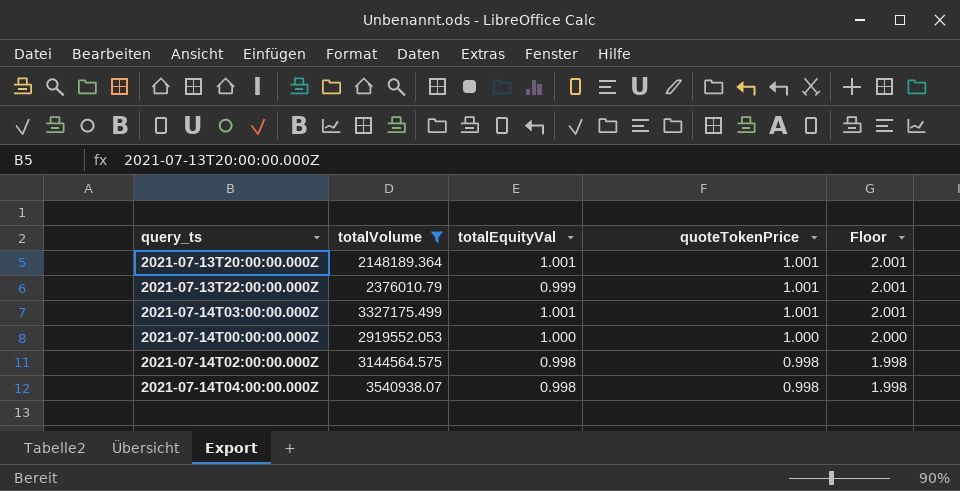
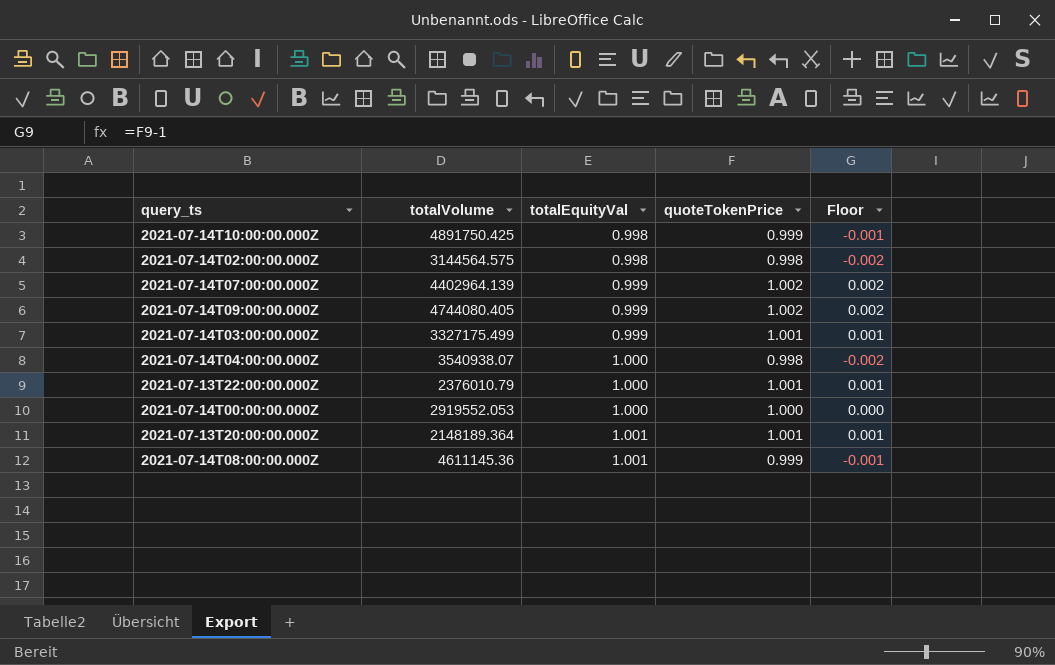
filter: totalVolume <= 3540938.07 -> none
row order: quoteTokenPrice descending -> totalEquityVal ascending
column Floor | formula: [quoteTokenPrice] + 1 -> [quoteTokenPrice] - 1
2021-07-14T03:00:00.000Z | totalEquityVal: 1.001 -> 0.999
2021-07-14T04:00:00.000Z | totalEquityVal: 0.998 -> 1.000
2021-07-13T22:00:00.000Z | totalEquityVal: 0.999 -> 1.000

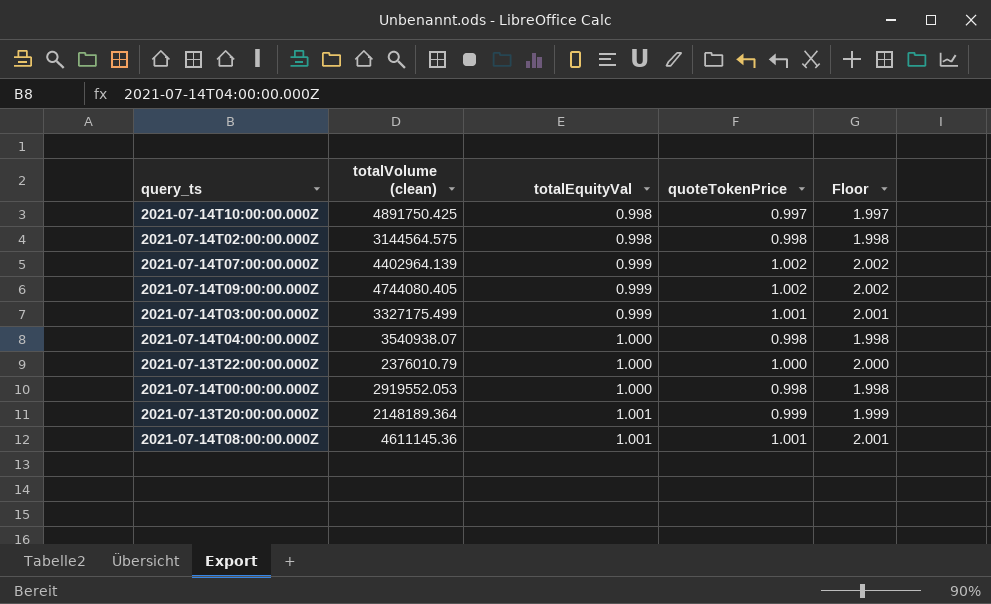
column name: totalVolume -> totalVolume (clean)
column Floor | formula: [quoteTokenPrice] - 1 -> [quoteTokenPrice] + 1
2021-07-14T10:00:00.000Z | quoteTokenPrice: 0.999 -> 0.997
2021-07-13T22:00:00.000Z | quoteTokenPrice: 1.001 -> 1.000
2021-07-14T00:00:00.000Z | quoteTokenPrice: 1.000 -> 0.998
2021-07-13T20:00:00.000Z | quoteTokenPrice: 1.001 -> 0.999
2021-07-14T08:00:00.000Z | quoteTokenPrice: 0.999 -> 1.001

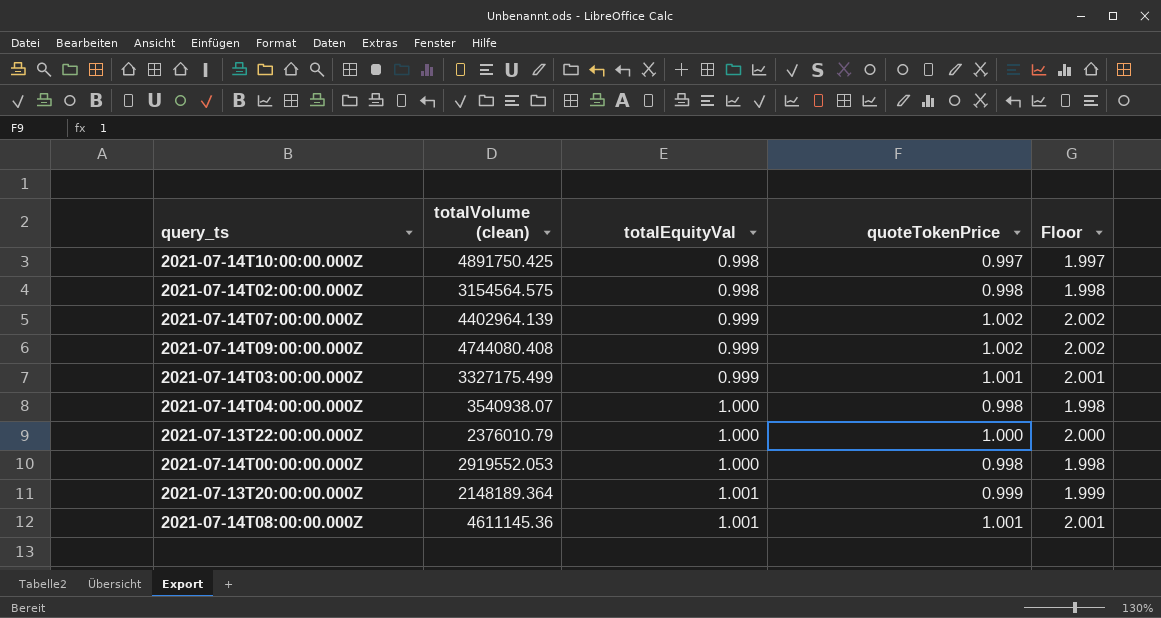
2021-07-14T02:00:00.000Z | totalVolume (clean): 3144564.575 -> 3154564.575
2021-07-14T09:00:00.000Z | totalVolume (clean): 4744080.405 -> 4744080.408

